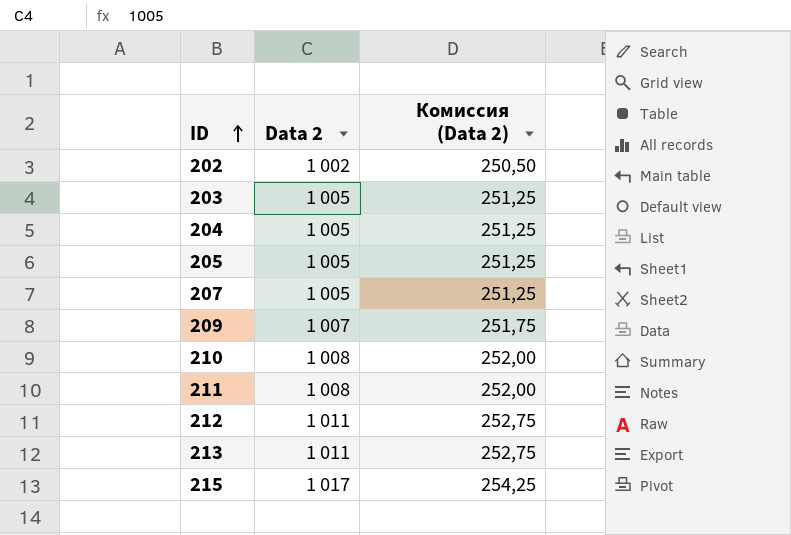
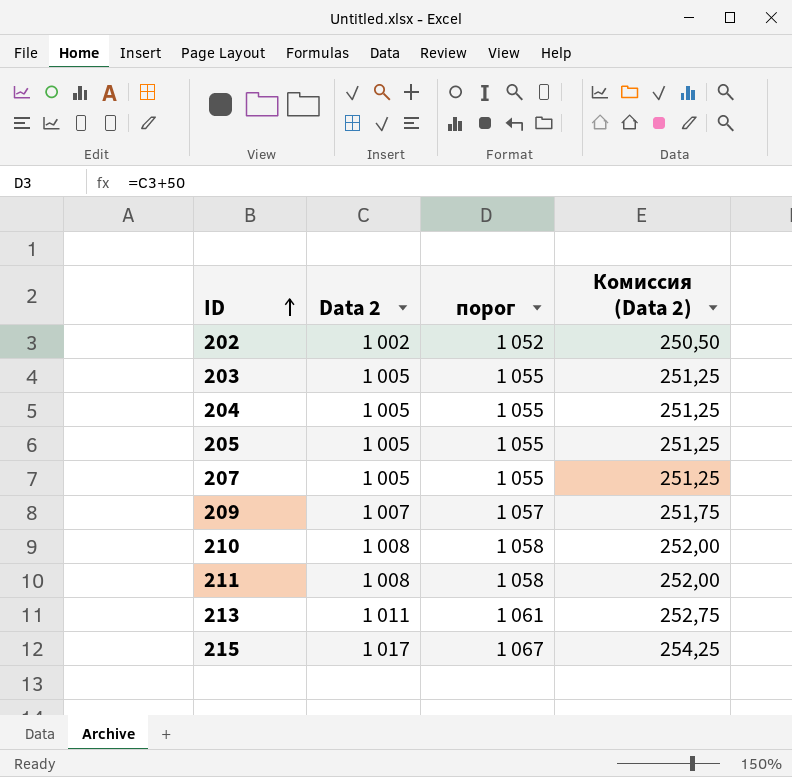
column порог | formula: none -> [Data 2] + 50
row 212: 1 011 | 252,75 -> none

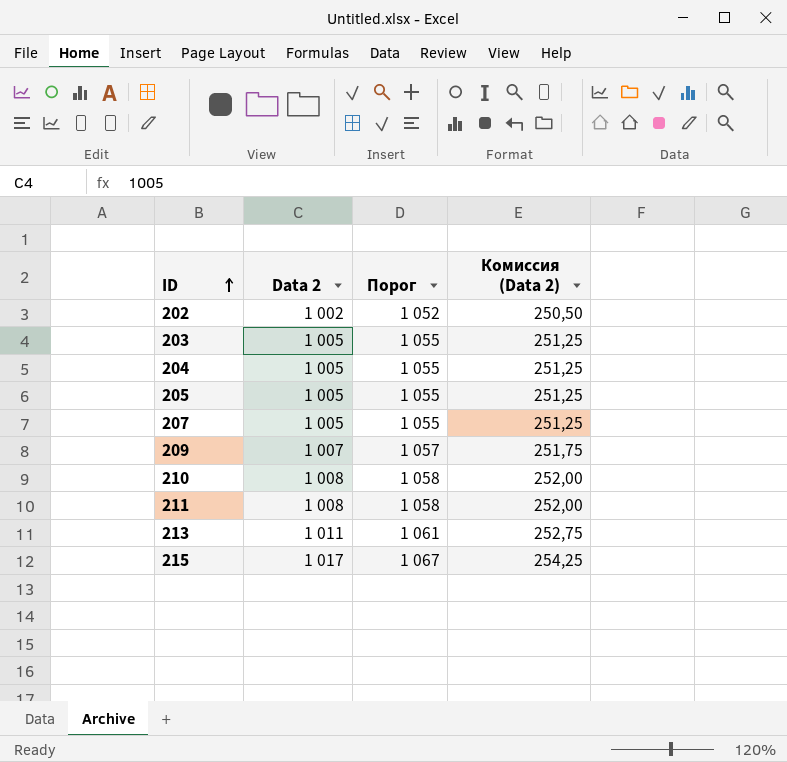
column name: порог -> Порог

